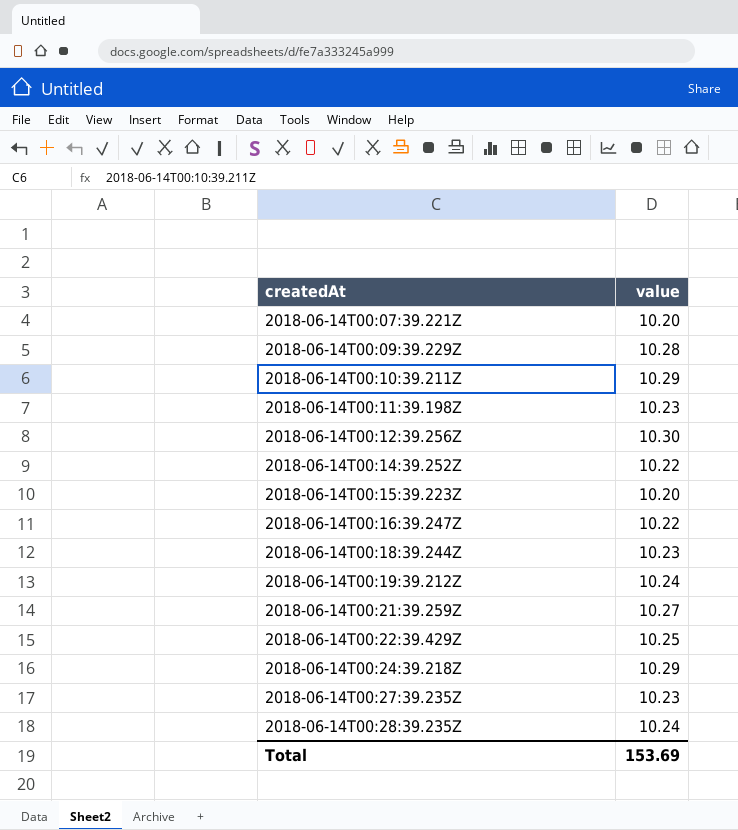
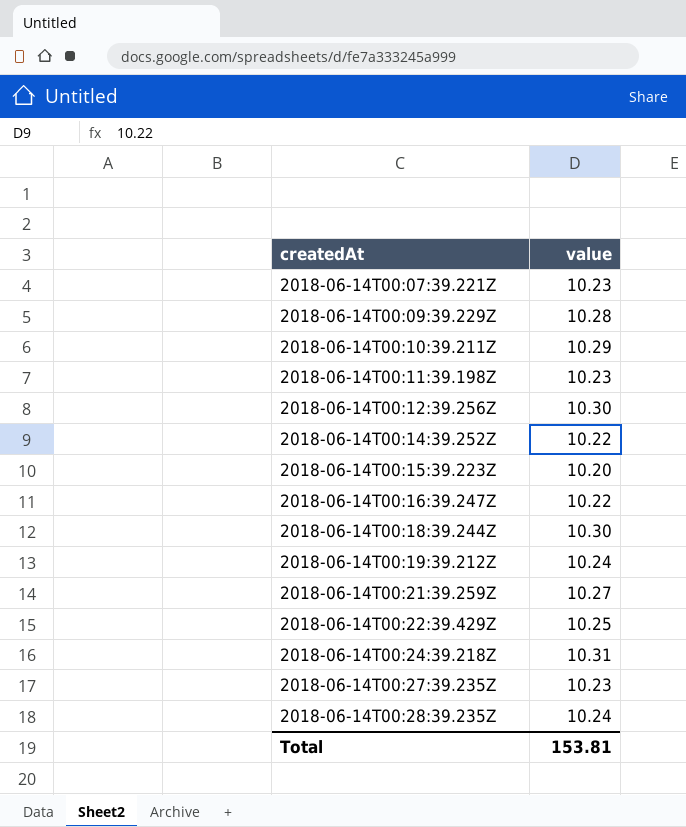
2018-06-14T00:07:39.221Z | value: 10.20 -> 10.23
2018-06-14T00:18:39.244Z | value: 10.23 -> 10.30
2018-06-14T00:24:39.218Z | value: 10.29 -> 10.31
Total | value: 153.69 -> 153.81

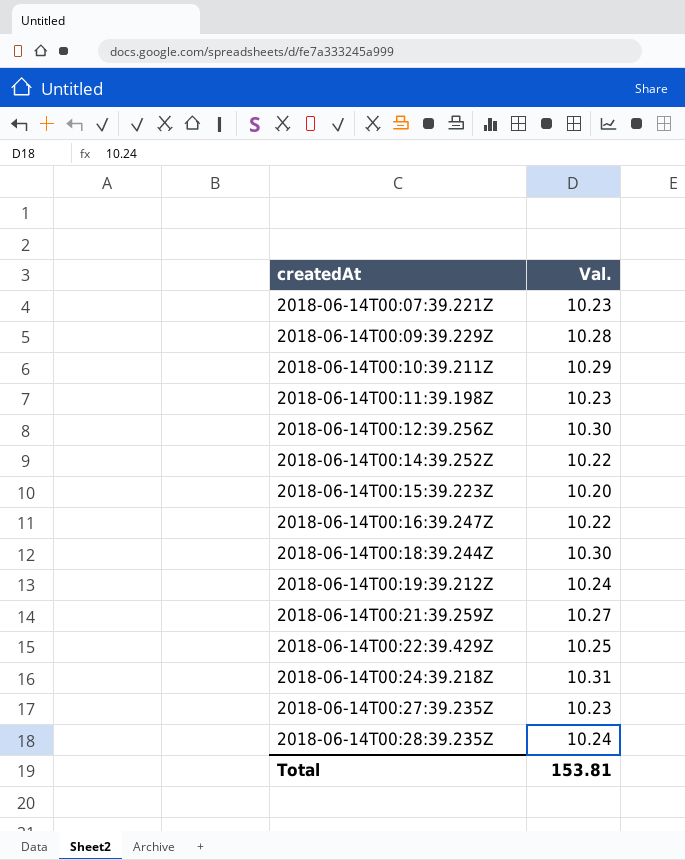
column name: value -> Val.

